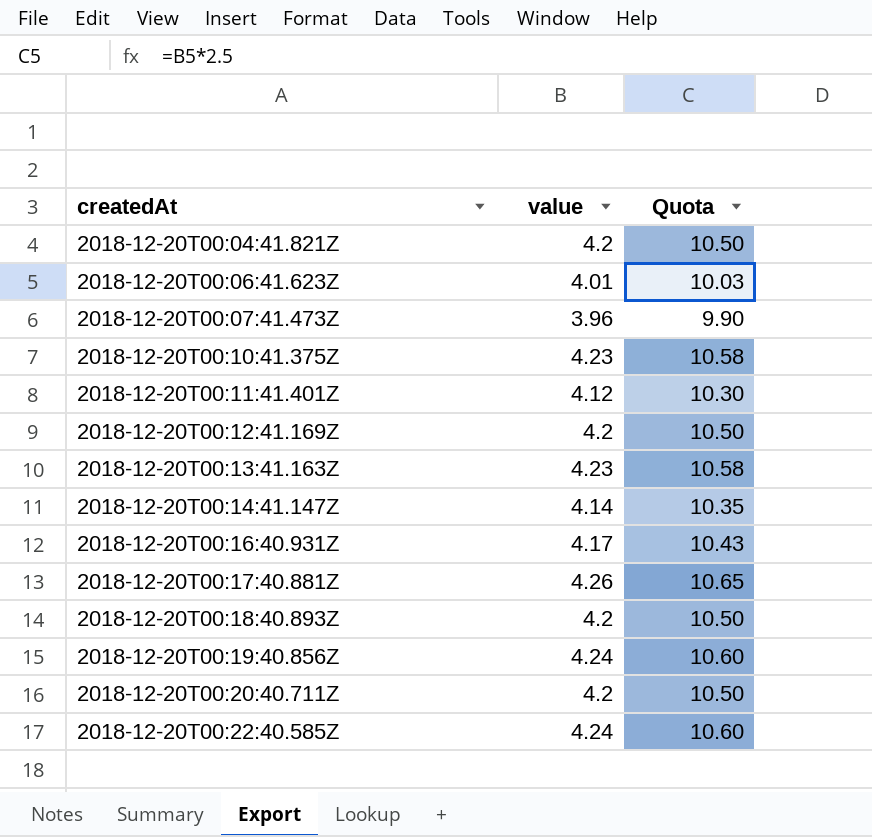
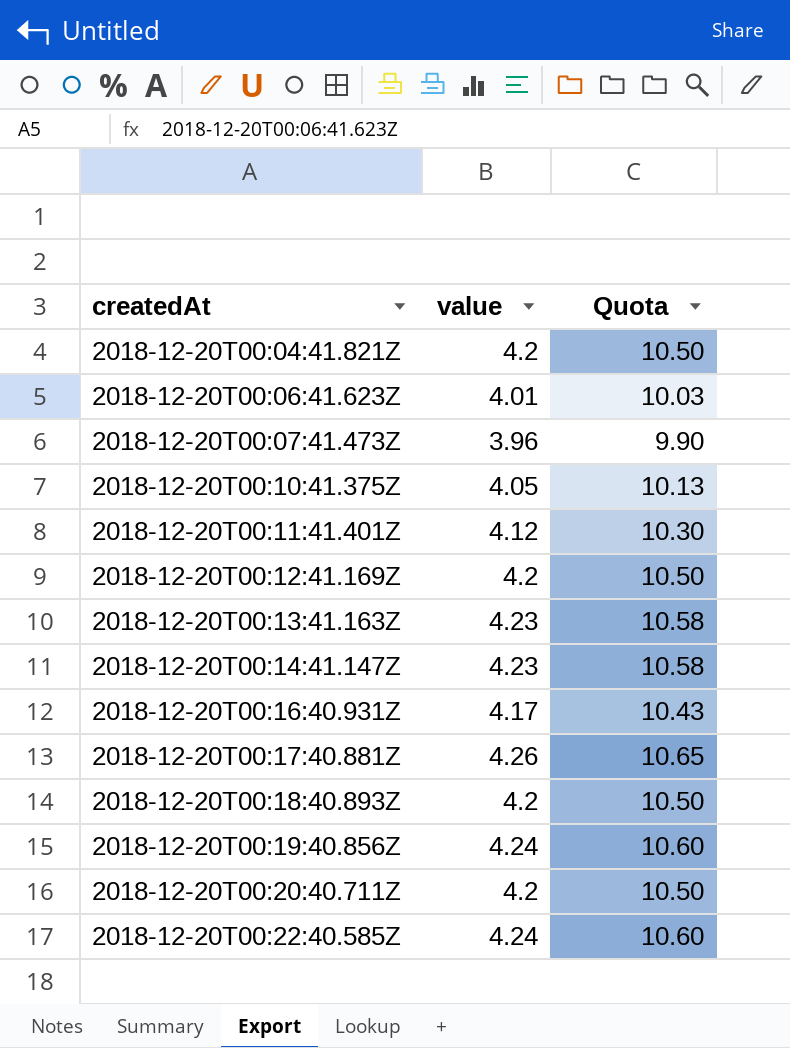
2018-12-20T00:10:41.375Z | value: 4.23 -> 4.05
2018-12-20T00:10:41.375Z | Quota: 10.58 -> 10.13
2018-12-20T00:14:41.147Z | value: 4.14 -> 4.23
2018-12-20T00:14:41.147Z | Quota: 10.35 -> 10.58

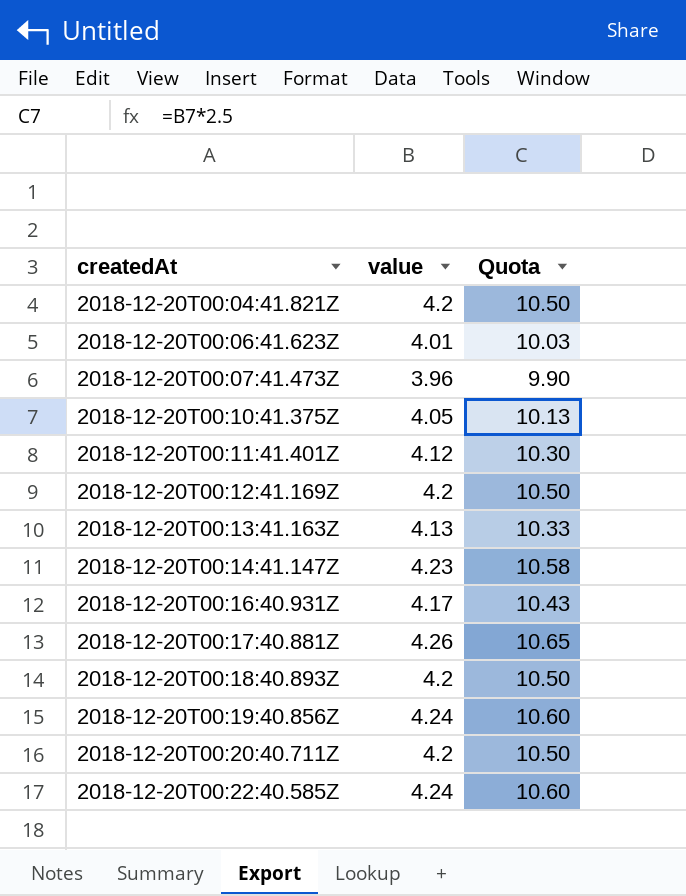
2018-12-20T00:13:41.163Z | value: 4.23 -> 4.13
2018-12-20T00:13:41.163Z | Quota: 10.58 -> 10.33

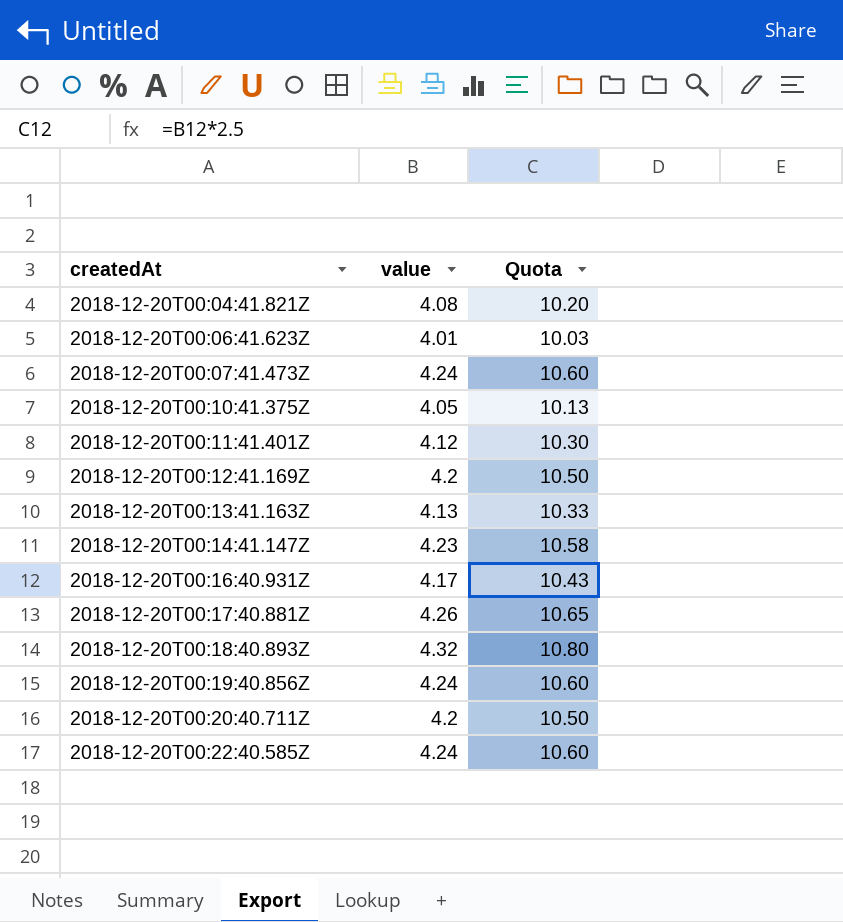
2018-12-20T00:04:41.821Z | value: 4.2 -> 4.08
2018-12-20T00:04:41.821Z | Quota: 10.50 -> 10.20
2018-12-20T00:07:41.473Z | value: 3.96 -> 4.24
2018-12-20T00:07:41.473Z | Quota: 9.90 -> 10.60
2018-12-20T00:18:40.893Z | value: 4.2 -> 4.32
2018-12-20T00:18:40.893Z | Quota: 10.50 -> 10.80

